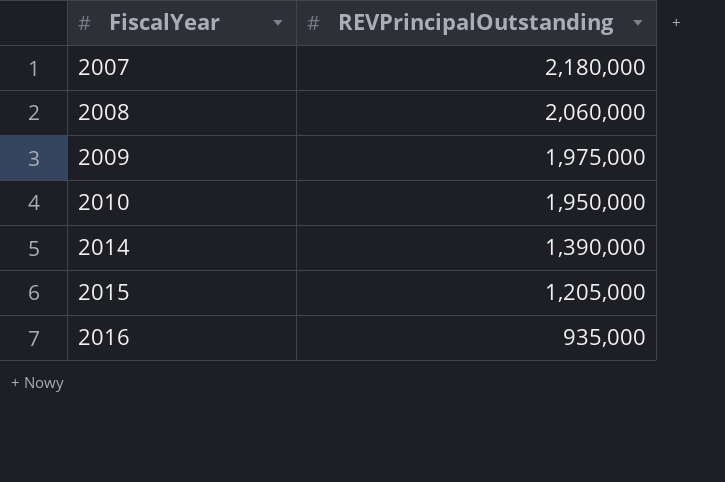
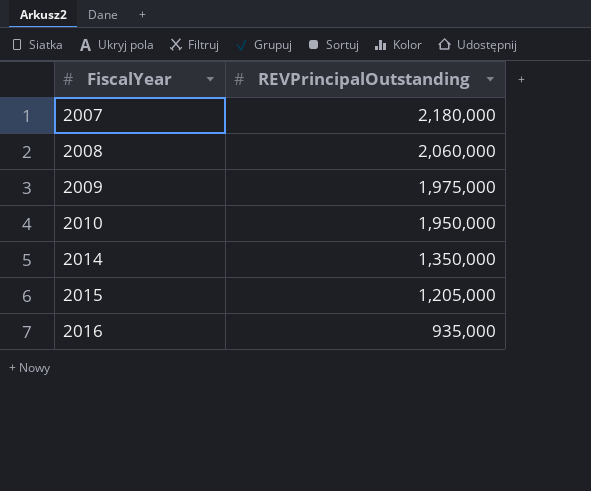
2014 | REVPrincipalOutstanding: 1,390,000 -> 1,350,000

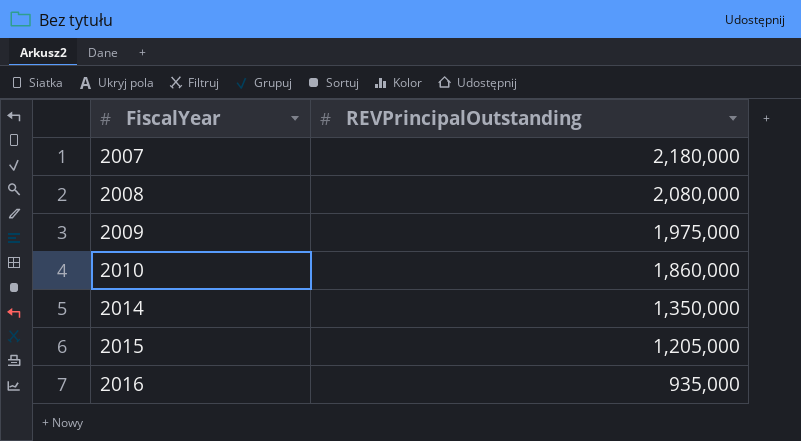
2008 | REVPrincipalOutstanding: 2,060,000 -> 2,080,000
2010 | REVPrincipalOutstanding: 1,950,000 -> 1,860,000

